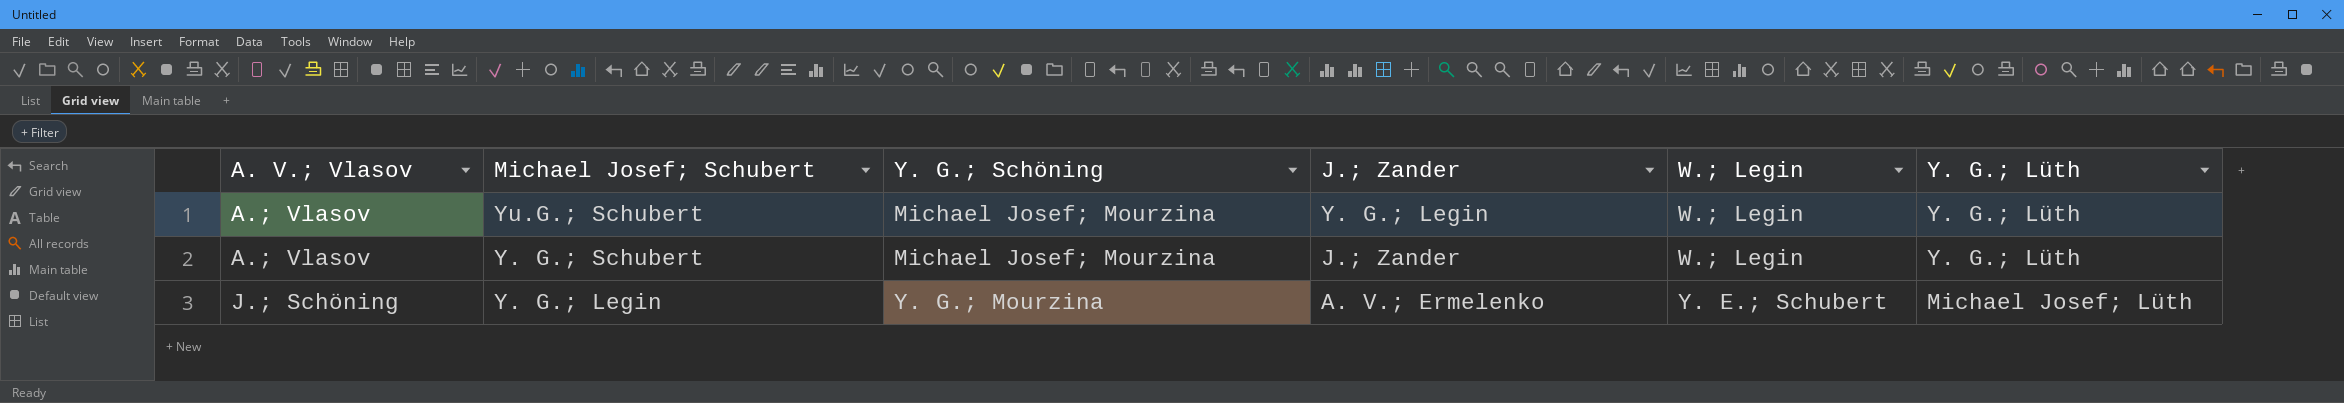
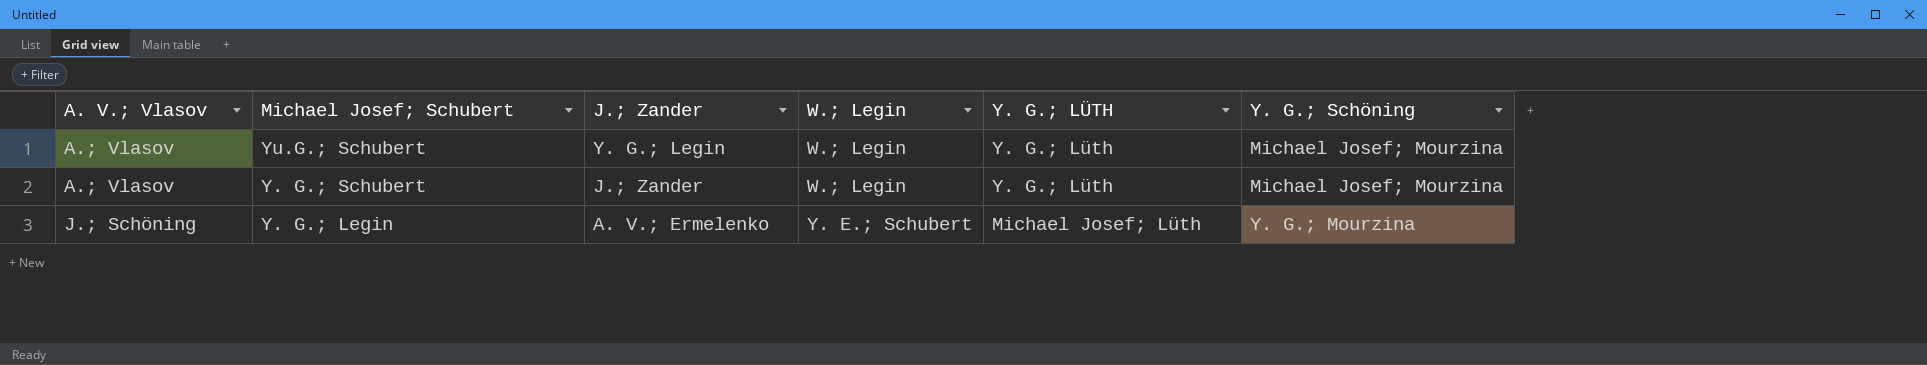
column name: Y. G.; Lüth -> Y. G.; LÜTH
column Y. G.; Schöning | position: 3 -> 6

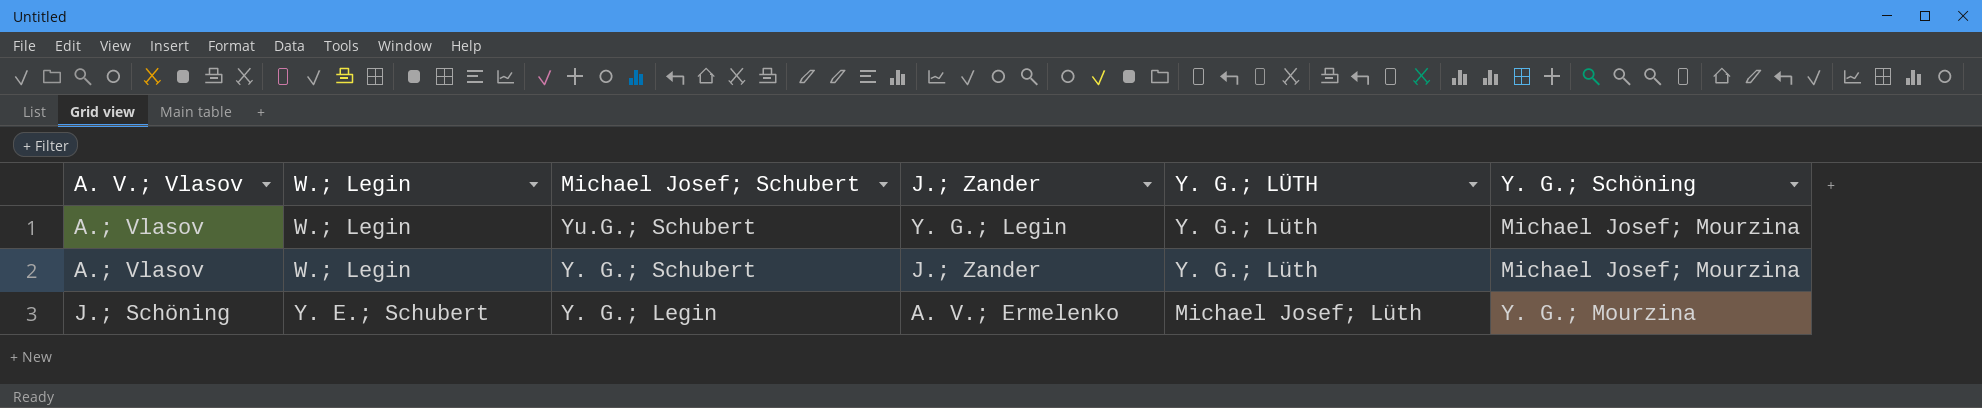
column W.; Legin | position: 4 -> 2

